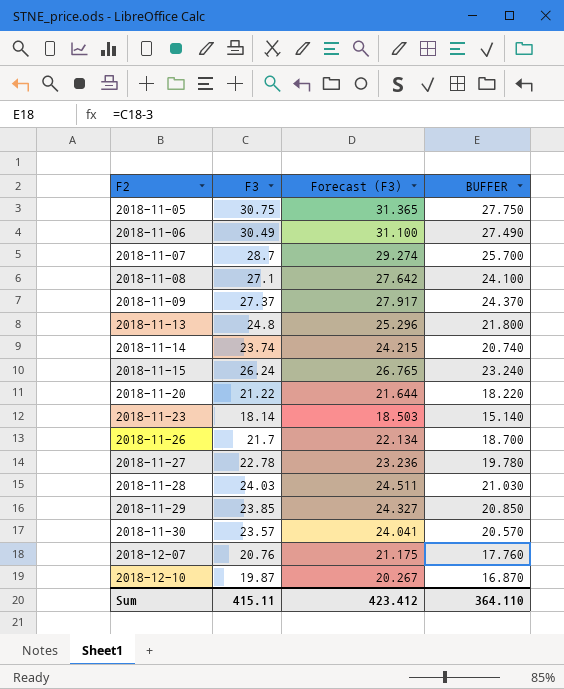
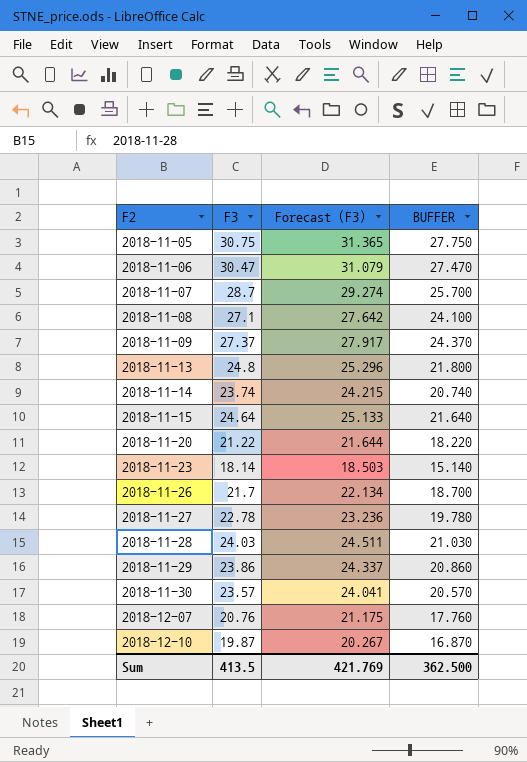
2018-11-06 | F3: 30.49 -> 30.47
2018-11-06 | Forecast (F3): 31.100 -> 31.079
2018-11-06 | BUFFER: 27.490 -> 27.470
2018-11-15 | F3: 26.24 -> 24.64
2018-11-15 | Forecast (F3): 26.765 -> 25.133
2018-11-15 | BUFFER: 23.240 -> 21.640
2018-11-29 | F3: 23.85 -> 23.86
2018-11-29 | Forecast (F3): 24.327 -> 24.337
2018-11-29 | BUFFER: 20.850 -> 20.860
Sum | F3: 415.11 -> 413.5
Sum | Forecast (F3): 423.412 -> 421.769
Sum | BUFFER: 364.110 -> 362.500

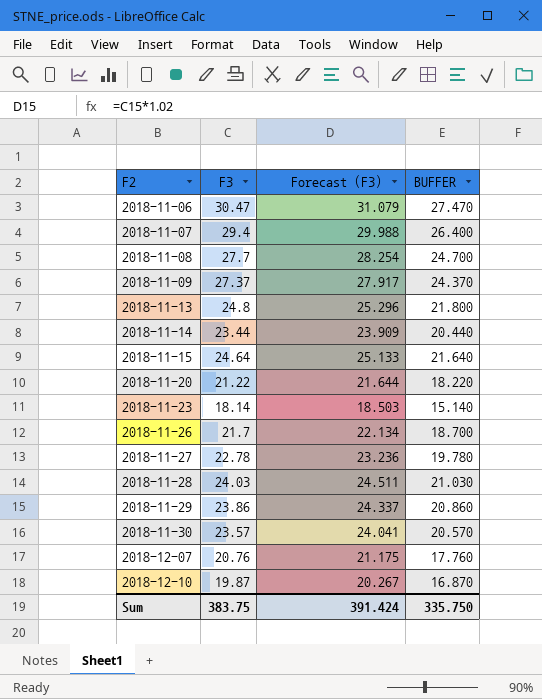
row 2018-11-05: 30.75 | 31.365 | 27.750 -> none
2018-11-07 | F3: 28.7 -> 29.4
2018-11-07 | Forecast (F3): 29.274 -> 29.988
2018-11-07 | BUFFER: 25.700 -> 26.400
2018-11-08 | F3: 27.1 -> 27.7
2018-11-08 | Forecast (F3): 27.642 -> 28.254
2018-11-08 | BUFFER: 24.100 -> 24.700
2018-11-14 | F3: 23.74 -> 23.44
2018-11-14 | Forecast (F3): 24.215 -> 23.909
2018-11-14 | BUFFER: 20.740 -> 20.440
Sum | F3: 413.5 -> 383.75
Sum | Forecast (F3): 421.769 -> 391.424
Sum | BUFFER: 362.500 -> 335.750

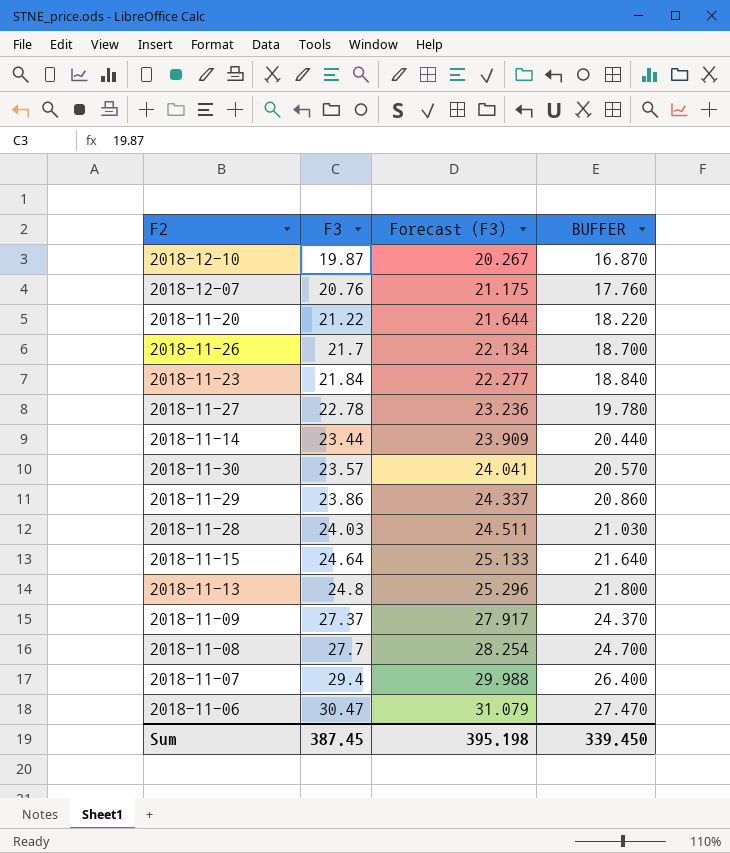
row order: F2 ascending -> F3 ascending
2018-11-23 | F3: 18.14 -> 21.84
2018-11-23 | Forecast (F3): 18.503 -> 22.277
2018-11-23 | BUFFER: 15.140 -> 18.840
Sum | F3: 383.75 -> 387.45
Sum | Forecast (F3): 391.424 -> 395.198
Sum | BUFFER: 335.750 -> 339.450

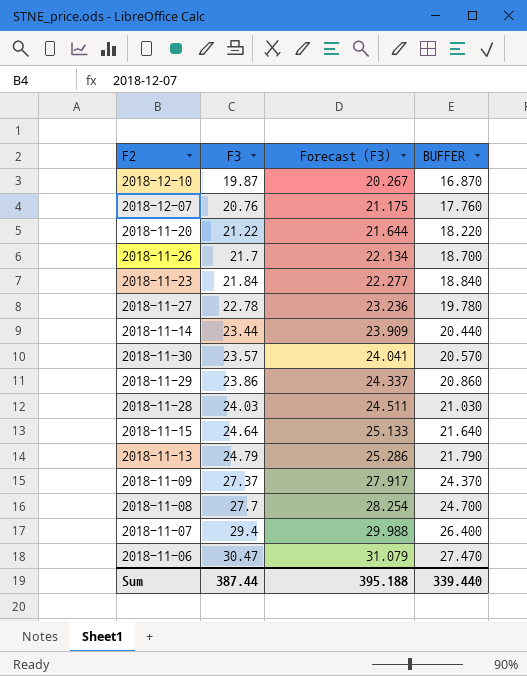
2018-11-13 | F3: 24.8 -> 24.79
2018-11-13 | Forecast (F3): 25.296 -> 25.286
2018-11-13 | BUFFER: 21.800 -> 21.790
Sum | F3: 387.45 -> 387.44
Sum | Forecast (F3): 395.198 -> 395.188
Sum | BUFFER: 339.450 -> 339.440

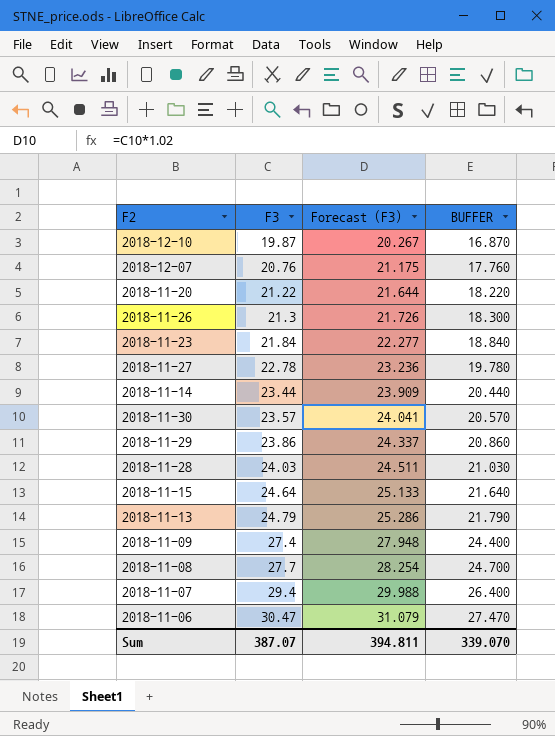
2018-11-26 | F3: 21.7 -> 21.3
2018-11-26 | Forecast (F3): 22.134 -> 21.726
2018-11-26 | BUFFER: 18.700 -> 18.300
2018-11-09 | F3: 27.37 -> 27.4
2018-11-09 | Forecast (F3): 27.917 -> 27.948
2018-11-09 | BUFFER: 24.370 -> 24.400
Sum | F3: 387.44 -> 387.07
Sum | Forecast (F3): 395.188 -> 394.811
Sum | BUFFER: 339.440 -> 339.070

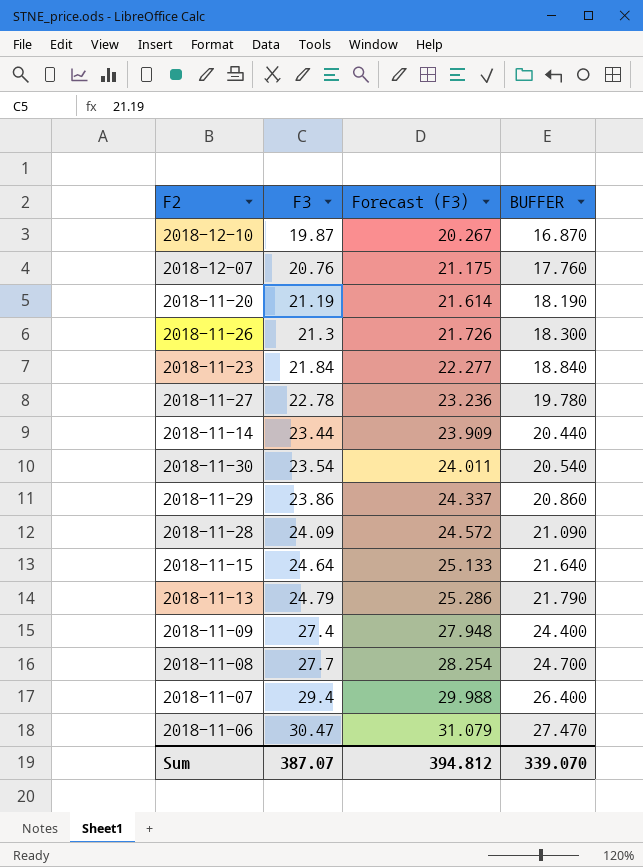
2018-11-20 | F3: 21.22 -> 21.19
2018-11-20 | Forecast (F3): 21.644 -> 21.614
2018-11-20 | BUFFER: 18.220 -> 18.190
2018-11-30 | F3: 23.57 -> 23.54
2018-11-30 | Forecast (F3): 24.041 -> 24.011
2018-11-30 | BUFFER: 20.570 -> 20.540
2018-11-28 | F3: 24.03 -> 24.09
2018-11-28 | Forecast (F3): 24.511 -> 24.572
2018-11-28 | BUFFER: 21.030 -> 21.090
Sum | Forecast (F3): 394.811 -> 394.812

